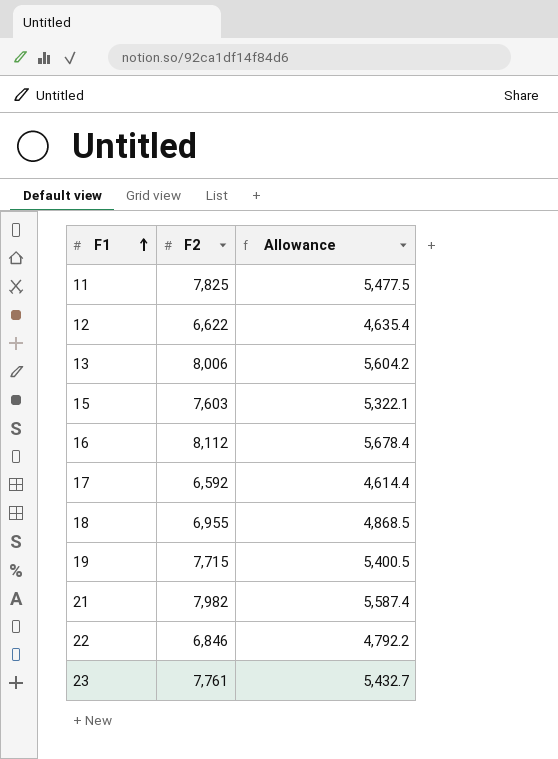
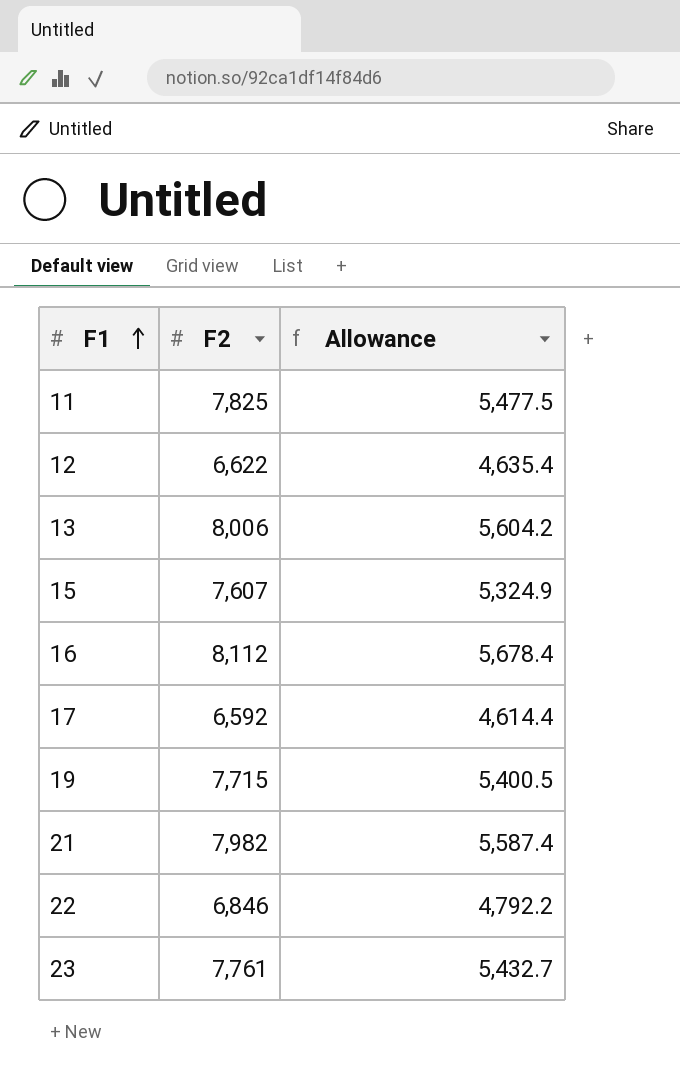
row 18: 6,955 | 4,868.5 -> none
15 | F2: 7,603 -> 7,607
15 | Allowance: 5,322.1 -> 5,324.9

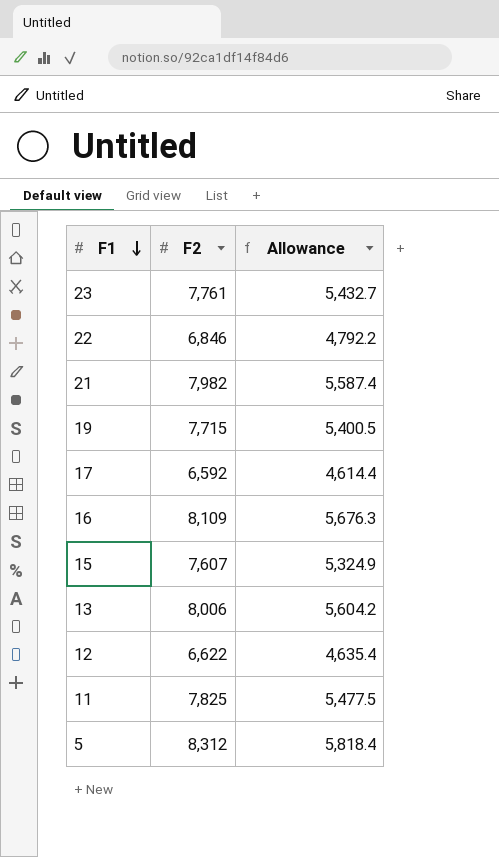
row order: F1 ascending -> F1 descending
16 | F2: 8,112 -> 8,109
16 | Allowance: 5,678.4 -> 5,676.3
row 5: none -> 8,312 | 5,818.4

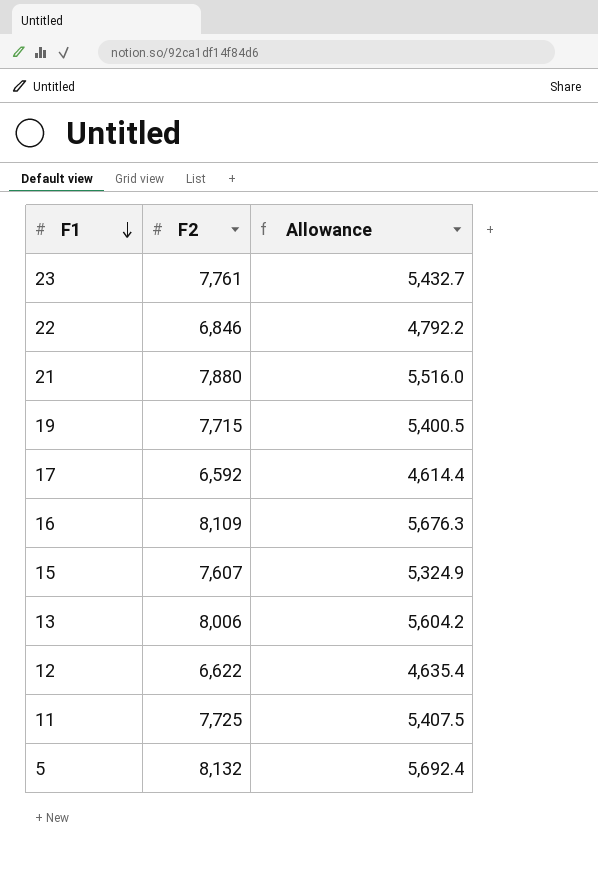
21 | F2: 7,982 -> 7,880
21 | Allowance: 5,587.4 -> 5,516.0
11 | F2: 7,825 -> 7,725
11 | Allowance: 5,477.5 -> 5,407.5
5 | F2: 8,312 -> 8,132
5 | Allowance: 5,818.4 -> 5,692.4

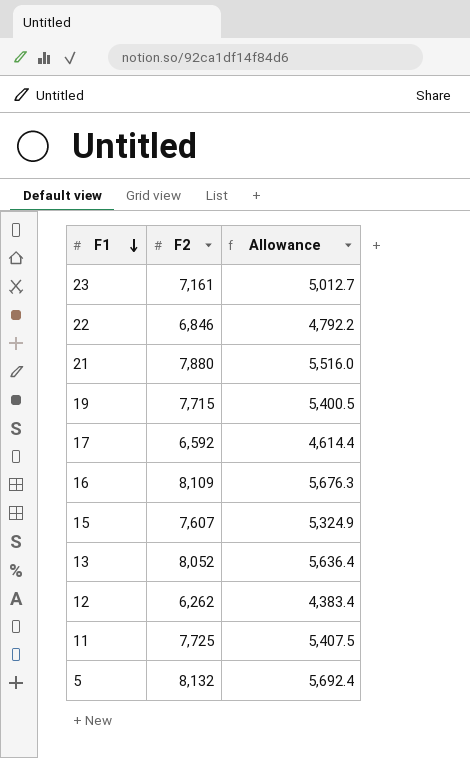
23 | F2: 7,761 -> 7,161
23 | Allowance: 5,432.7 -> 5,012.7
13 | F2: 8,006 -> 8,052
13 | Allowance: 5,604.2 -> 5,636.4
12 | F2: 6,622 -> 6,262
12 | Allowance: 4,635.4 -> 4,383.4

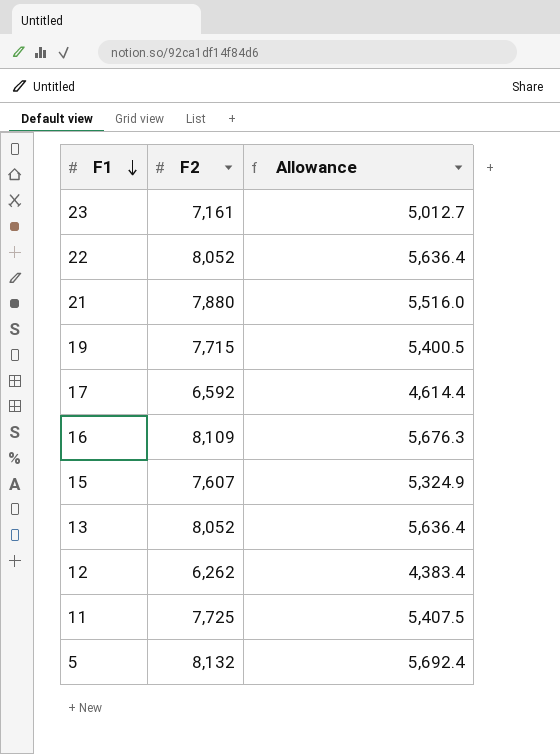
22 | F2: 6,846 -> 8,052
22 | Allowance: 4,792.2 -> 5,636.4

